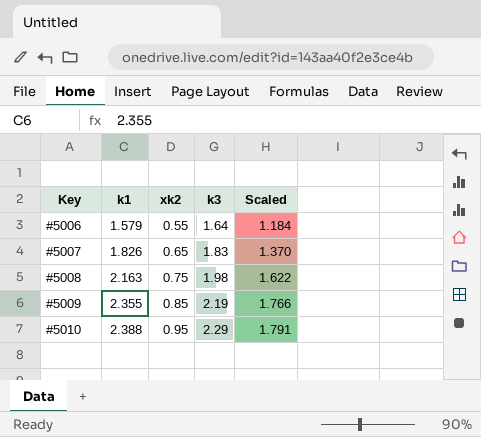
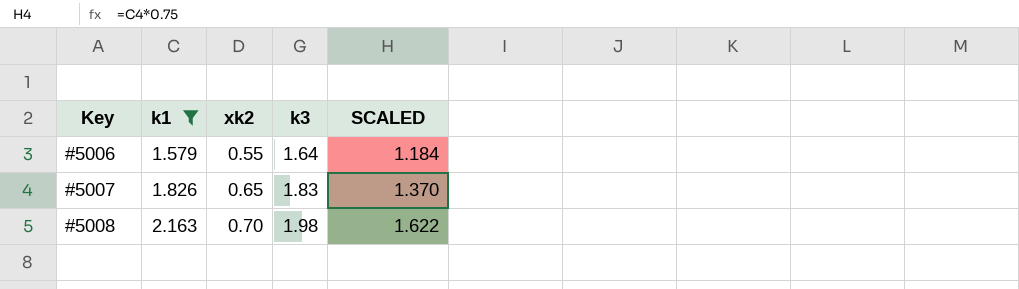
filter: none -> k1 <= 2.163
column name: Scaled -> SCALED
#5008 | xk2: 0.75 -> 0.70

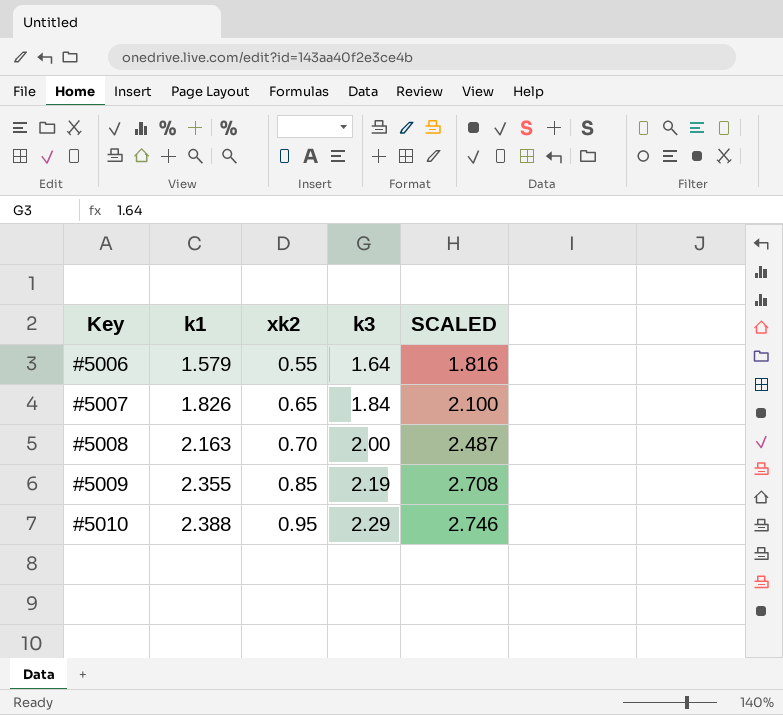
filter: k1 <= 2.163 -> none
column SCALED | formula: [k1] * 0.75 -> [k1] * 1.15
#5007 | k3: 1.83 -> 1.84
#5008 | k3: 1.98 -> 2.00

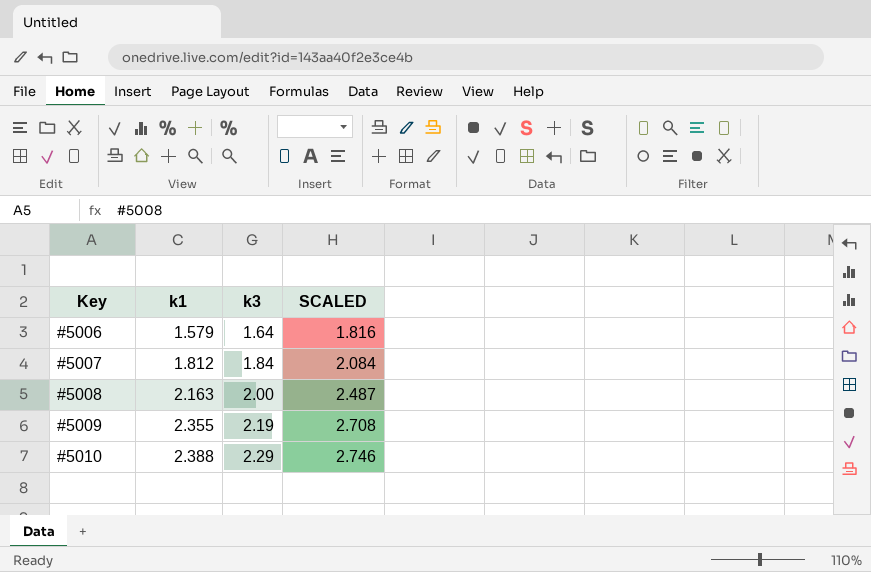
column xk2 | position: 3 -> none
#5007 | k1: 1.826 -> 1.812
#5007 | SCALED: 2.100 -> 2.084

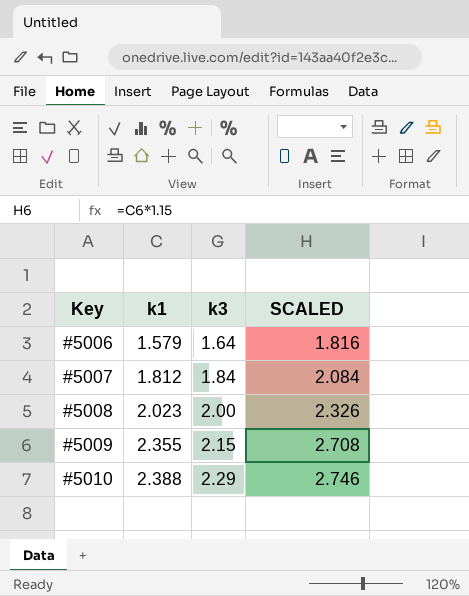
#5008 | k1: 2.163 -> 2.023
#5008 | SCALED: 2.487 -> 2.326
#5009 | k3: 2.19 -> 2.15

